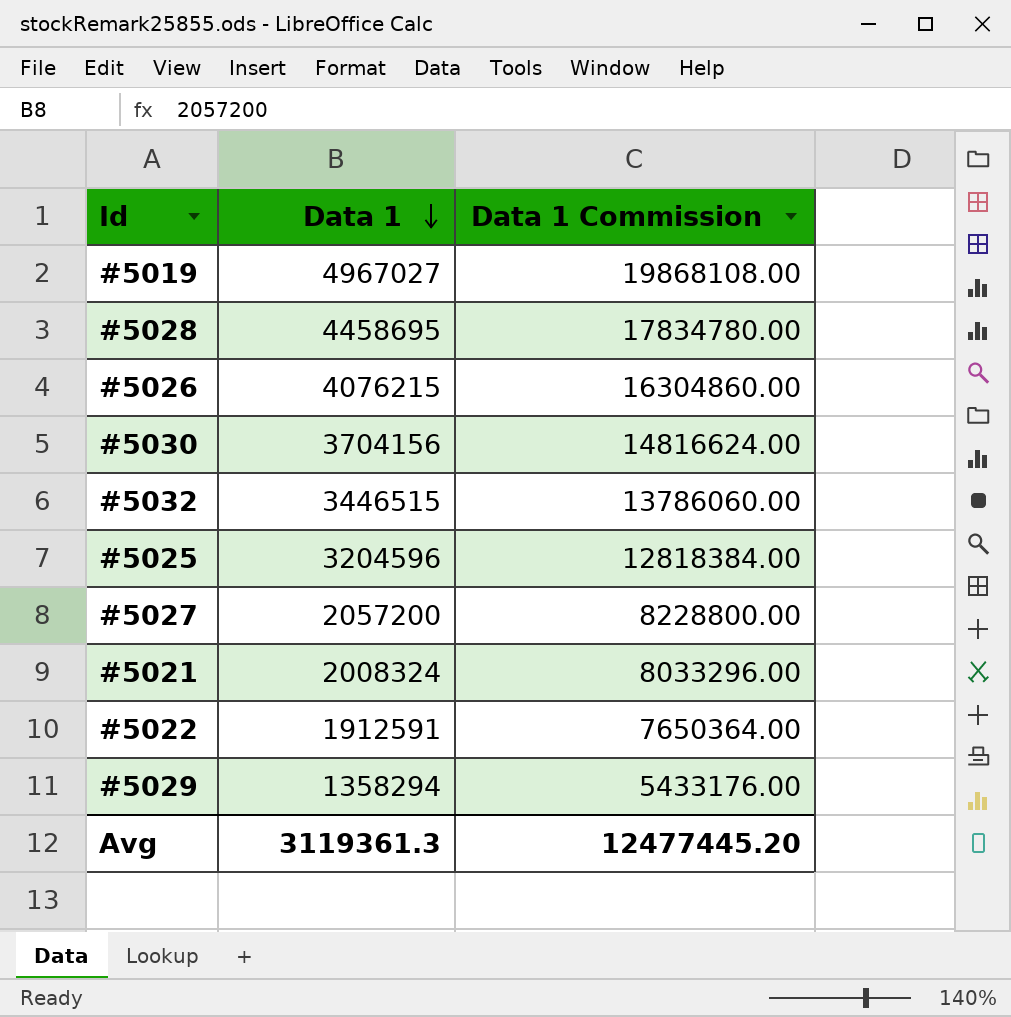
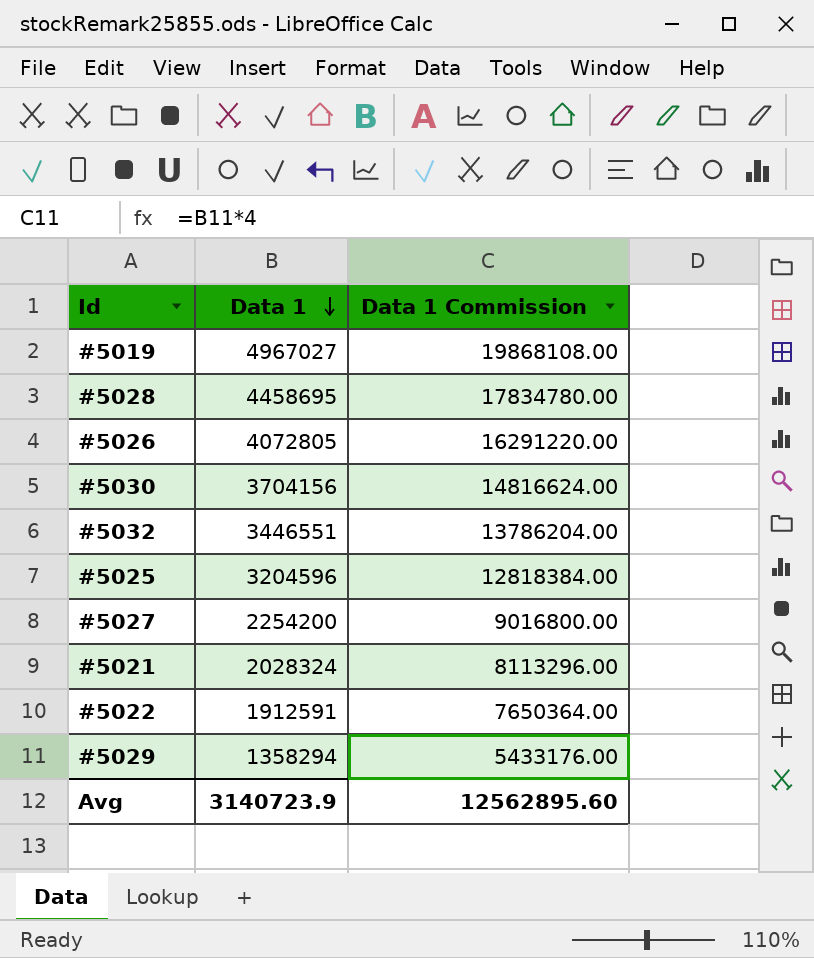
#5026 | Data 1: 4076215 -> 4072805
#5026 | Data 1 Commission: 16304860.00 -> 16291220.00
#5032 | Data 1: 3446515 -> 3446551
#5032 | Data 1 Commission: 13786060.00 -> 13786204.00
#5027 | Data 1: 2057200 -> 2254200
#5027 | Data 1 Commission: 8228800.00 -> 9016800.00
#5021 | Data 1: 2008324 -> 2028324
#5021 | Data 1 Commission: 8033296.00 -> 8113296.00
Avg | Data 1: 3119361.3 -> 3140723.9
Avg | Data 1 Commission: 12477445.20 -> 12562895.60

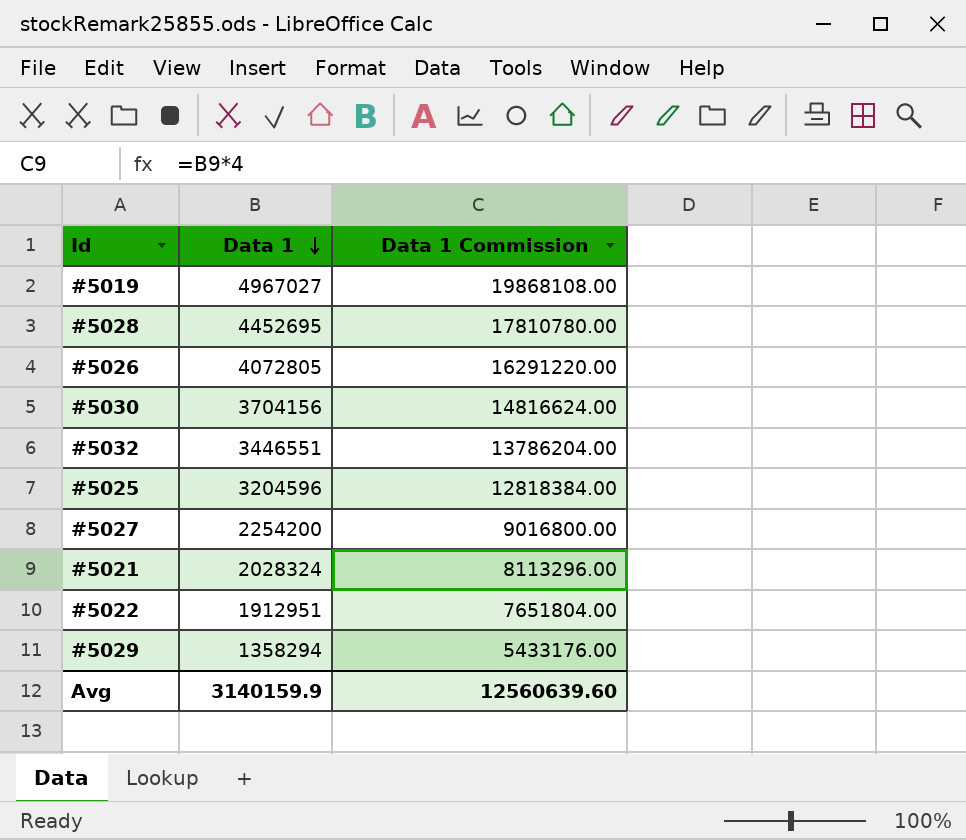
#5028 | Data 1: 4458695 -> 4452695
#5028 | Data 1 Commission: 17834780.00 -> 17810780.00
#5022 | Data 1: 1912591 -> 1912951
#5022 | Data 1 Commission: 7650364.00 -> 7651804.00
Avg | Data 1: 3140723.9 -> 3140159.9
Avg | Data 1 Commission: 12562895.60 -> 12560639.60

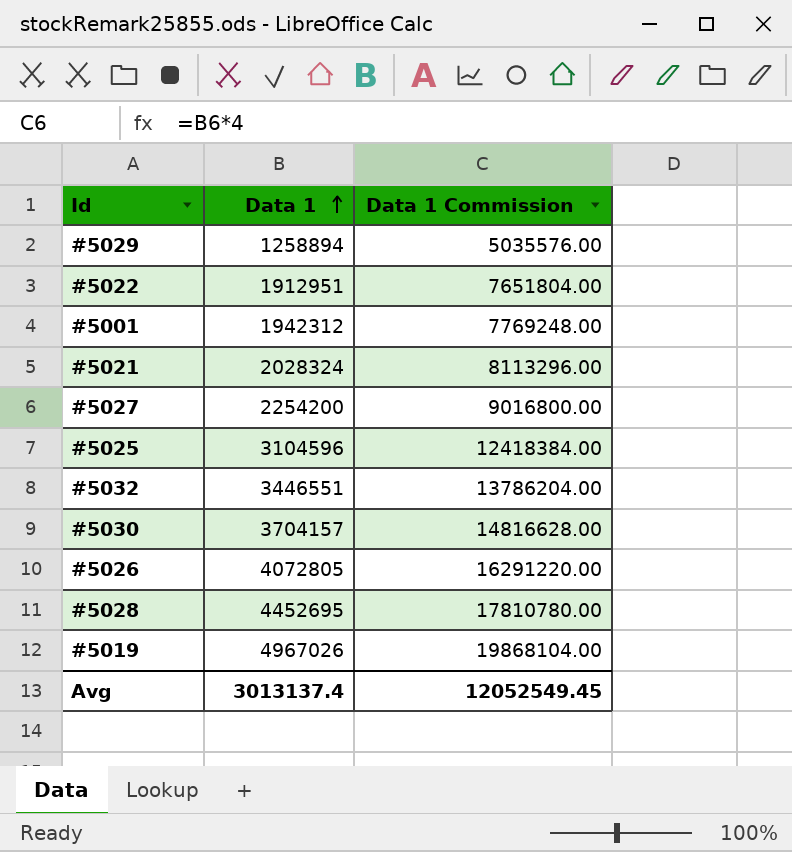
row order: Data 1 descending -> Data 1 ascending
#5029 | Data 1: 1358294 -> 1258894
#5029 | Data 1 Commission: 5433176.00 -> 5035576.00
row #5001: none -> 1942312 | 7769248.00
#5025 | Data 1: 3204596 -> 3104596
#5025 | Data 1 Commission: 12818384.00 -> 12418384.00
#5030 | Data 1: 3704156 -> 3704157
#5030 | Data 1 Commission: 14816624.00 -> 14816628.00
#5019 | Data 1: 4967027 -> 4967026
#5019 | Data 1 Commission: 19868108.00 -> 19868104.00
Avg | Data 1: 3140159.9 -> 3013137.4
Avg | Data 1 Commission: 12560639.60 -> 12052549.45

